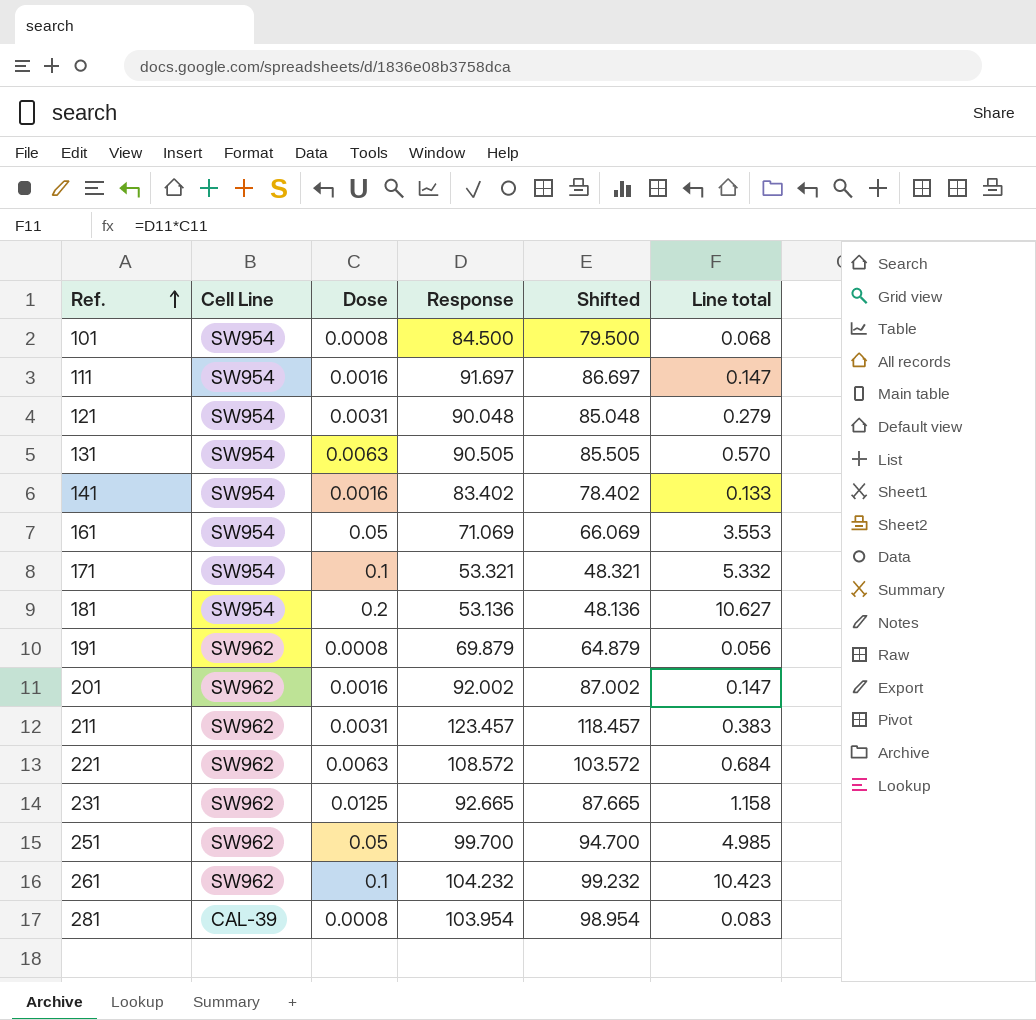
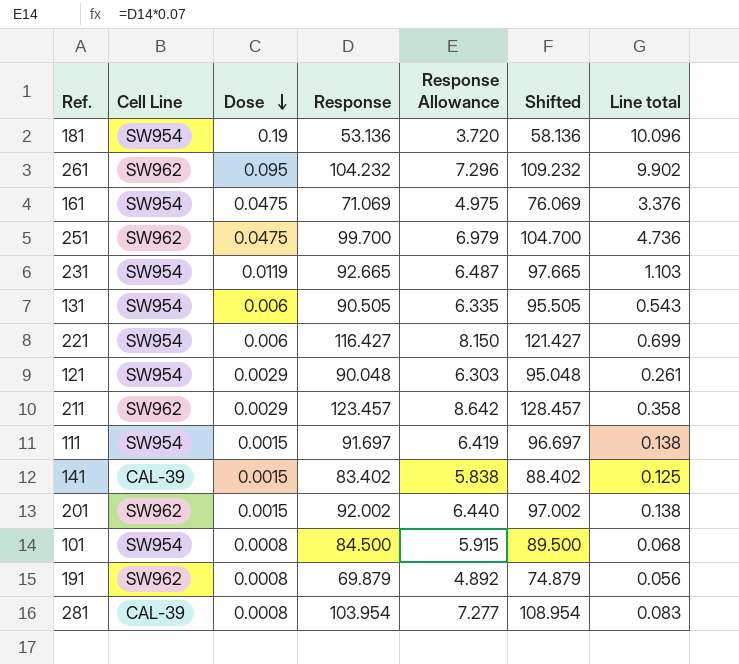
row order: Ref. ascending -> Dose descending
column Response Allowance | formula: none -> [Response] * 0.07
column Shifted | formula: [Response] - 5 -> [Response] + 5
row 171: SW954 | 0.1 | 53.321 | 48.321 | 5.332 -> none
181 | Dose: 0.2 -> 0.19
181 | Line total: 10.627 -> 10.096
261 | Dose: 0.1 -> 0.095
261 | Line total: 10.423 -> 9.902
161 | Dose: 0.05 -> 0.0475
161 | Line total: 3.553 -> 3.376
251 | Dose: 0.05 -> 0.0475
251 | Line total: 4.985 -> 4.736
231 | Cell Line: SW962 -> SW954
231 | Dose: 0.0125 -> 0.0119
231 | Line total: 1.158 -> 1.103
131 | Dose: 0.0063 -> 0.006
131 | Line total: 0.570 -> 0.543
221 | Cell Line: SW962 -> SW954
221 | Dose: 0.0063 -> 0.006
221 | Response: 108.572 -> 116.427
221 | Line total: 0.684 -> 0.699
121 | Dose: 0.0031 -> 0.0029
121 | Line total: 0.279 -> 0.261
211 | Dose: 0.0031 -> 0.0029
211 | Line total: 0.383 -> 0.358
111 | Dose: 0.0016 -> 0.0015
111 | Line total: 0.147 -> 0.138
141 | Cell Line: SW954 -> CAL-39
141 | Dose: 0.0016 -> 0.0015
141 | Line total: 0.133 -> 0.125
201 | Dose: 0.0016 -> 0.0015
201 | Line total: 0.147 -> 0.138

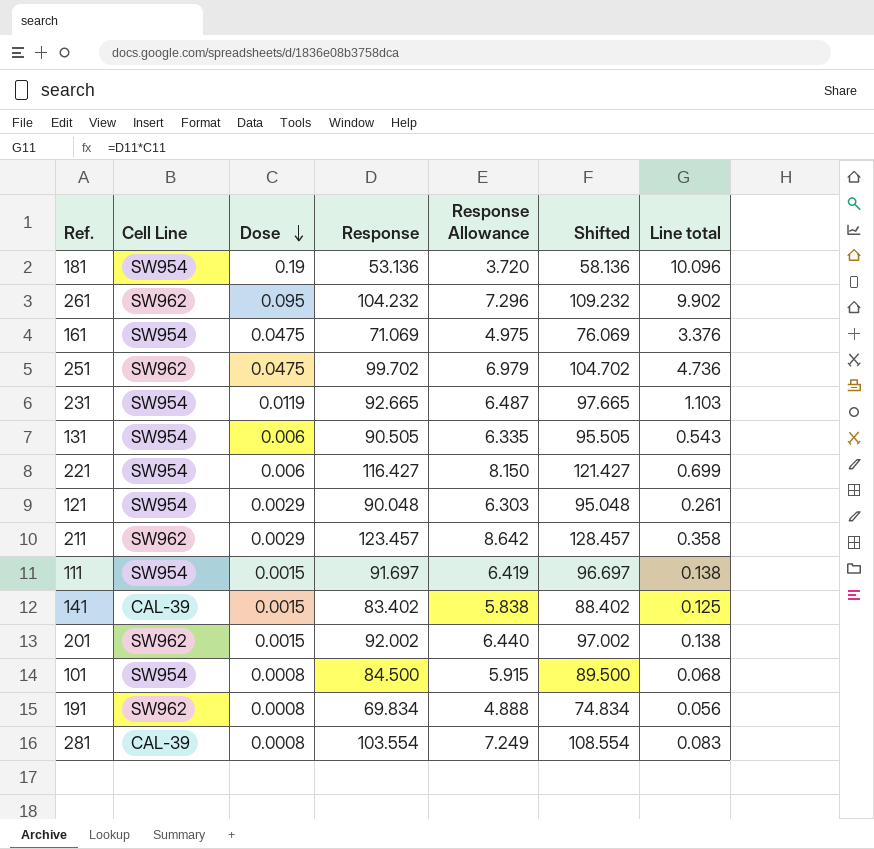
251 | Response: 99.700 -> 99.702
251 | Shifted: 104.700 -> 104.702
191 | Response: 69.879 -> 69.834
191 | Response Allowance: 4.892 -> 4.888
191 | Shifted: 74.879 -> 74.834
281 | Response: 103.954 -> 103.554
281 | Response Allowance: 7.277 -> 7.249
281 | Shifted: 108.954 -> 108.554

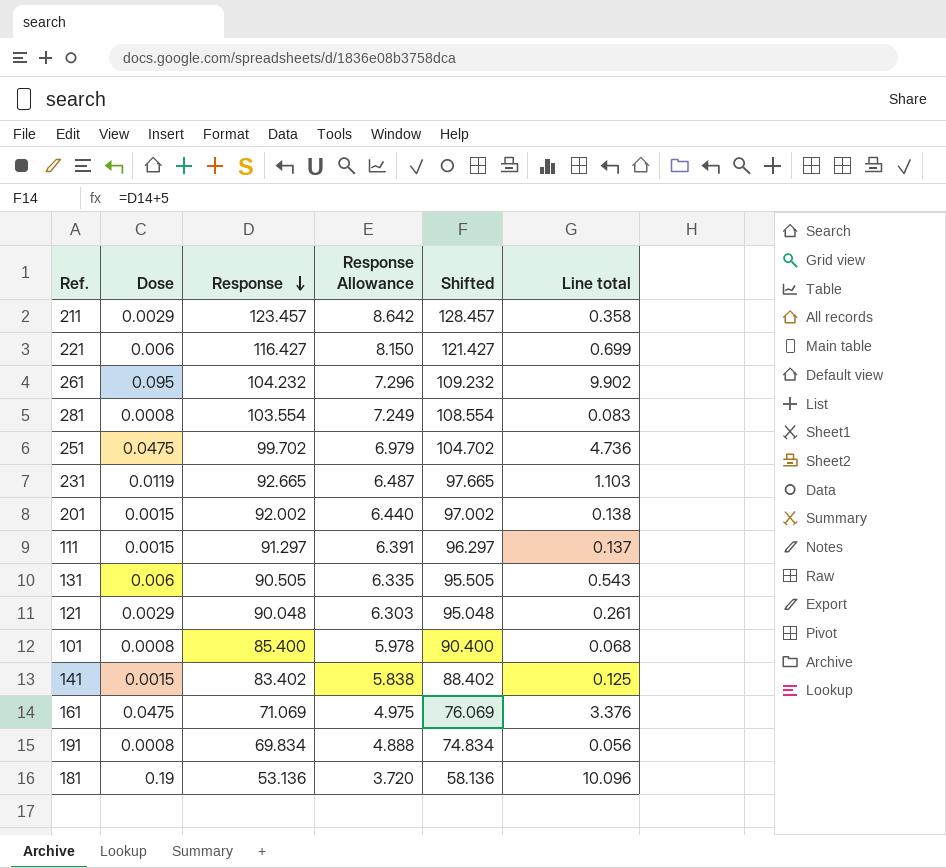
row order: Dose descending -> Response descending
column Cell Line | position: 2 -> none
111 | Response: 91.697 -> 91.297
111 | Response Allowance: 6.419 -> 6.391
111 | Shifted: 96.697 -> 96.297
111 | Line total: 0.138 -> 0.137
101 | Response: 84.500 -> 85.400
101 | Response Allowance: 5.915 -> 5.978
101 | Shifted: 89.500 -> 90.400

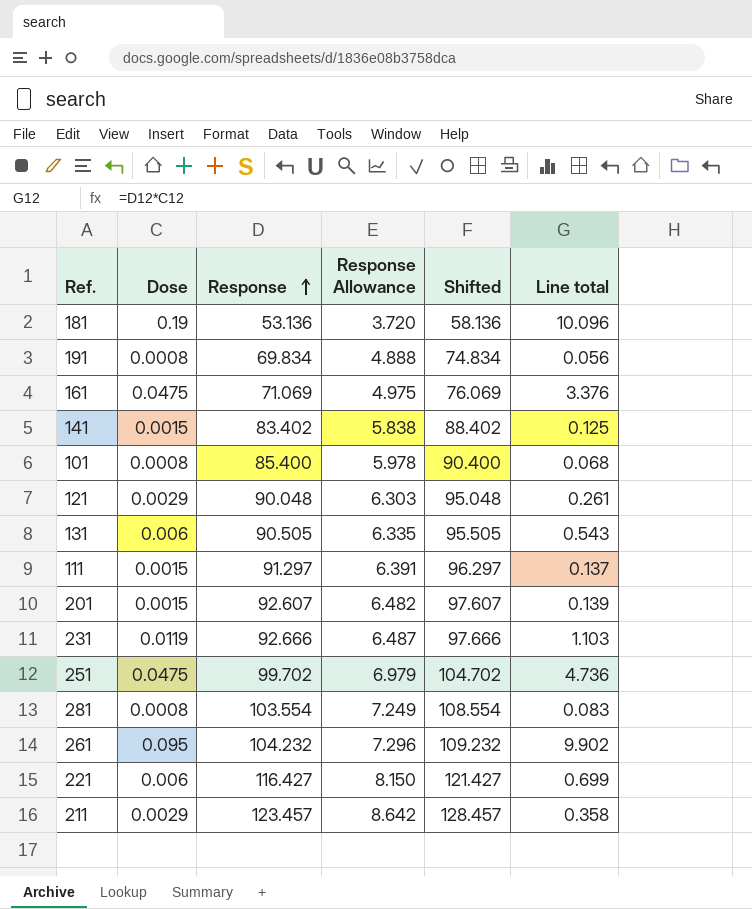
row order: Response descending -> Response ascending
201 | Response: 92.002 -> 92.607
201 | Response Allowance: 6.440 -> 6.482
201 | Shifted: 97.002 -> 97.607
201 | Line total: 0.138 -> 0.139
231 | Response: 92.665 -> 92.666
231 | Shifted: 97.665 -> 97.666

